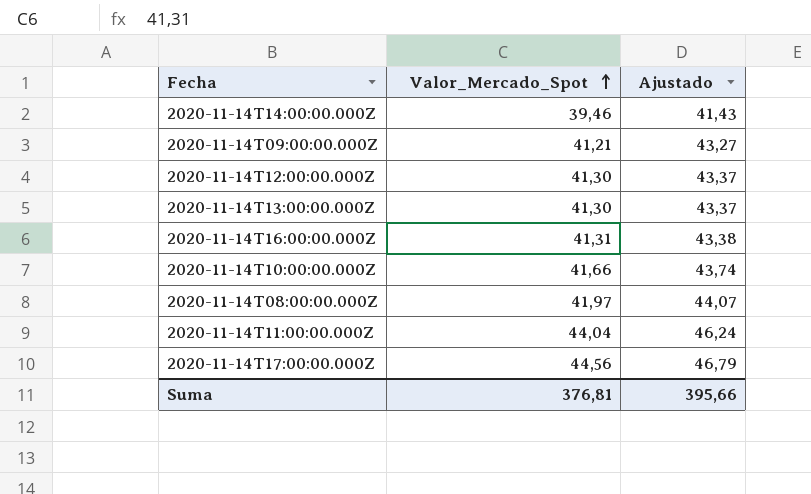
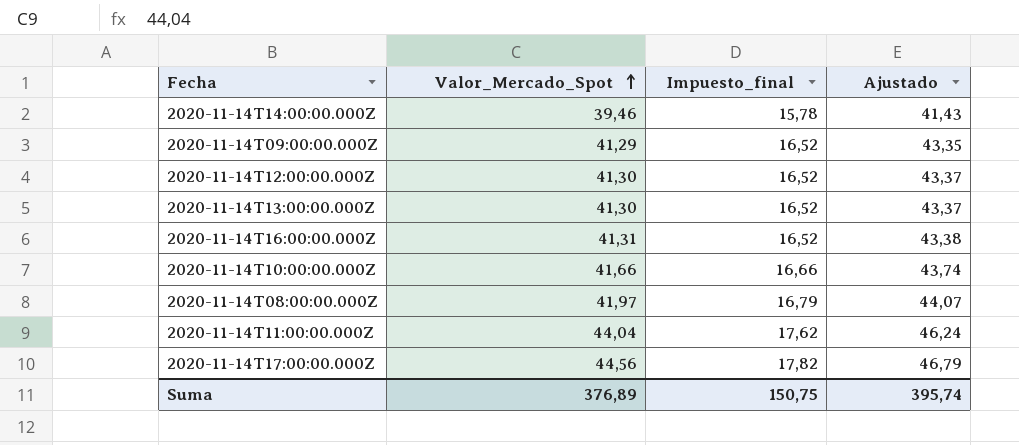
column Impuesto_final | formula: none -> [Valor_Mercado_Spot] * 0,4
2020-11-14T09:00:00.000Z | Valor_Mercado_Spot: 41,21 -> 41,29
2020-11-14T09:00:00.000Z | Ajustado: 43,27 -> 43,35
Suma | Valor_Mercado_Spot: 376,81 -> 376,89
Suma | Ajustado: 395,66 -> 395,74

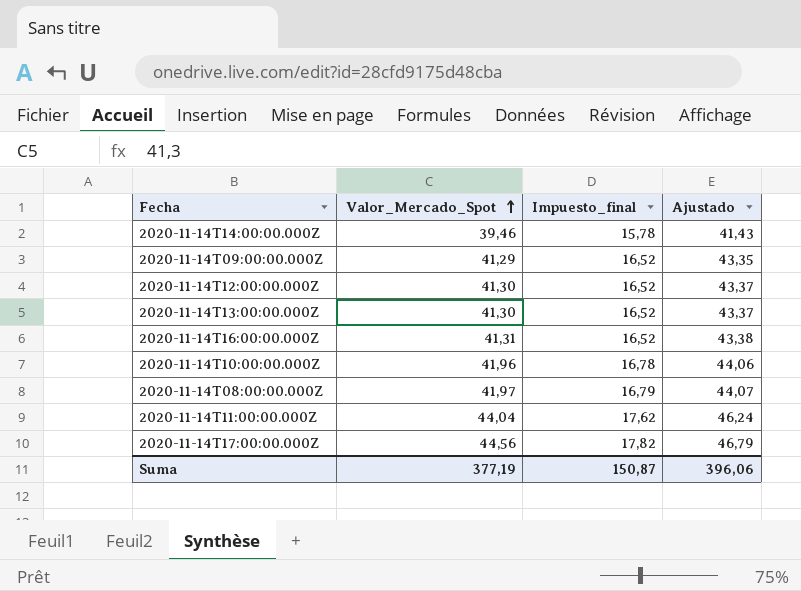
2020-11-14T10:00:00.000Z | Valor_Mercado_Spot: 41,66 -> 41,96
2020-11-14T10:00:00.000Z | Impuesto_final: 16,66 -> 16,78
2020-11-14T10:00:00.000Z | Ajustado: 43,74 -> 44,06
Suma | Valor_Mercado_Spot: 376,89 -> 377,19
Suma | Impuesto_final: 150,75 -> 150,87
Suma | Ajustado: 395,74 -> 396,06

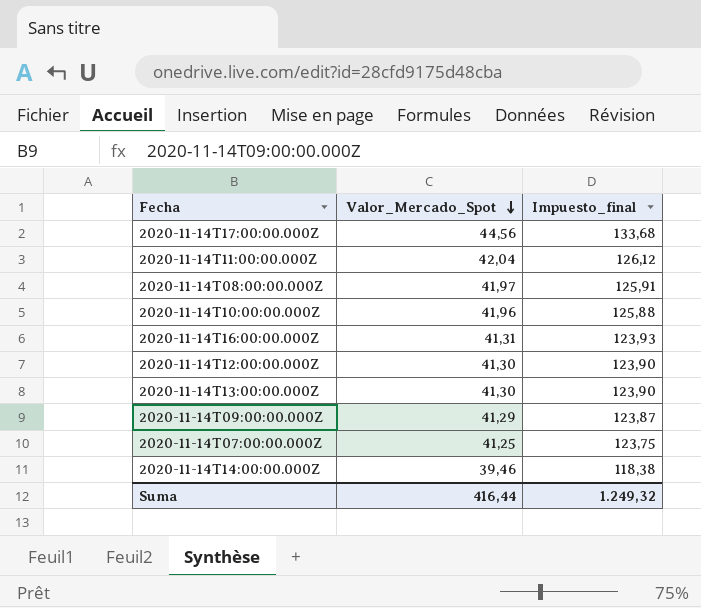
row order: Valor_Mercado_Spot ascending -> Valor_Mercado_Spot descending
column Ajustado | formula: [Valor_Mercado_Spot] * 1,05 -> none
column Impuesto_final | formula: [Valor_Mercado_Spot] * 0,4 -> [Valor_Mercado_Spot] * 3
2020-11-14T11:00:00.000Z | Valor_Mercado_Spot: 44,04 -> 42,04
row 2020-11-14T07:00:00.000Z: none -> 41,25 | 123,75
Suma | Valor_Mercado_Spot: 377,19 -> 416,44
Suma | Impuesto_final: 150,87 -> 1.249,32

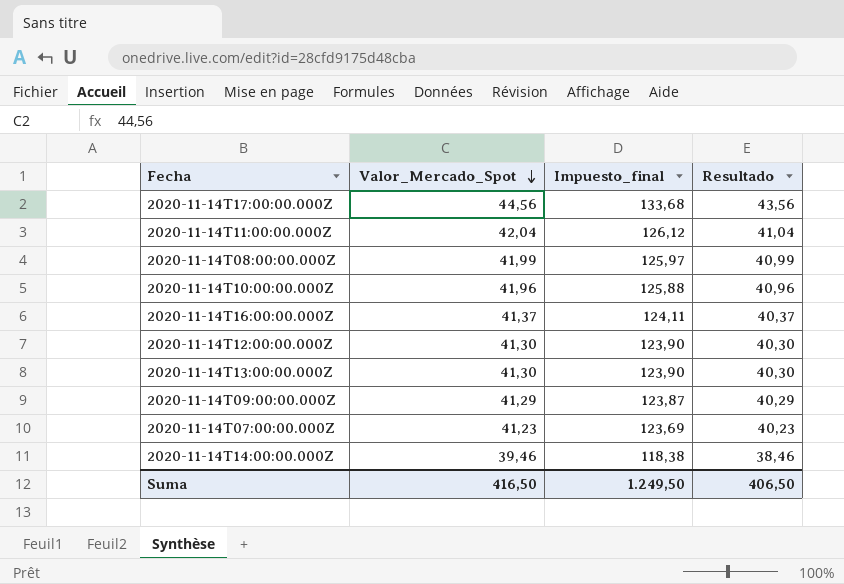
column Resultado | formula: none -> [Valor_Mercado_Spot] - 1
2020-11-14T08:00:00.000Z | Valor_Mercado_Spot: 41,97 -> 41,99
2020-11-14T08:00:00.000Z | Impuesto_final: 125,91 -> 125,97
2020-11-14T16:00:00.000Z | Valor_Mercado_Spot: 41,31 -> 41,37
2020-11-14T16:00:00.000Z | Impuesto_final: 123,93 -> 124,11
2020-11-14T07:00:00.000Z | Valor_Mercado_Spot: 41,25 -> 41,23
2020-11-14T07:00:00.000Z | Impuesto_final: 123,75 -> 123,69
Suma | Valor_Mercado_Spot: 416,44 -> 416,50
Suma | Impuesto_final: 1.249,32 -> 1.249,50

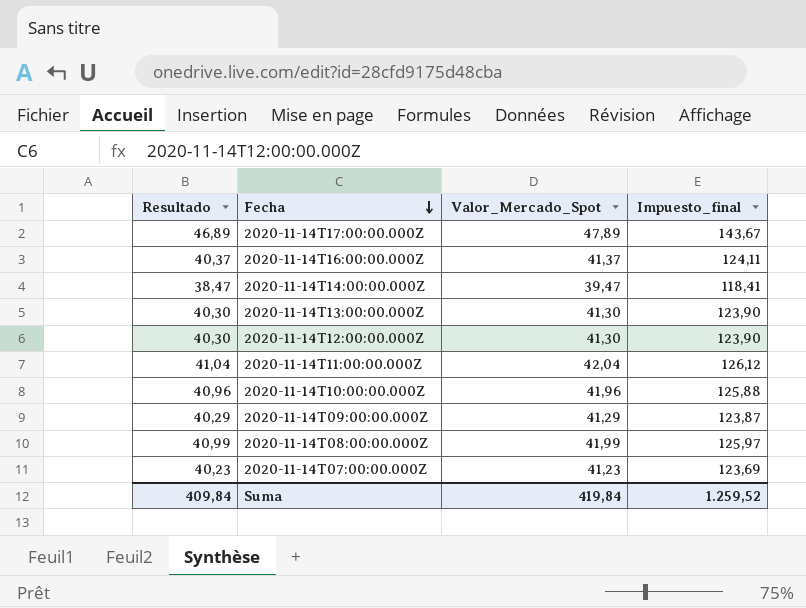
row order: Valor_Mercado_Spot descending -> Fecha descending
column Resultado | position: 4 -> 1
2020-11-14T17:00:00.000Z | Resultado: 43,56 -> 46,89
2020-11-14T17:00:00.000Z | Valor_Mercado_Spot: 44,56 -> 47,89
2020-11-14T17:00:00.000Z | Impuesto_final: 133,68 -> 143,67
2020-11-14T14:00:00.000Z | Resultado: 38,46 -> 38,47
2020-11-14T14:00:00.000Z | Valor_Mercado_Spot: 39,46 -> 39,47
2020-11-14T14:00:00.000Z | Impuesto_final: 118,38 -> 118,41
Suma | Resultado: 406,50 -> 409,84
Suma | Valor_Mercado_Spot: 416,50 -> 419,84
Suma | Impuesto_final: 1.249,50 -> 1.259,52

